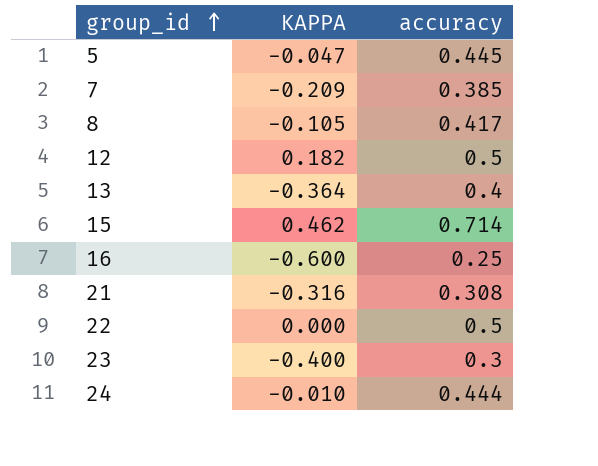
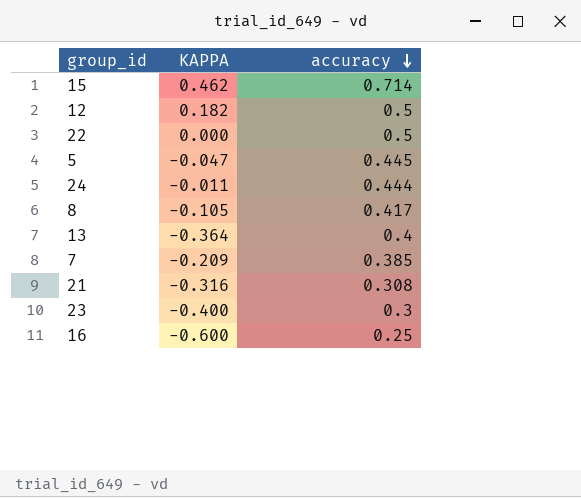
row order: group_id ascending -> accuracy descending
24 | KAPPA: -0.010 -> -0.011

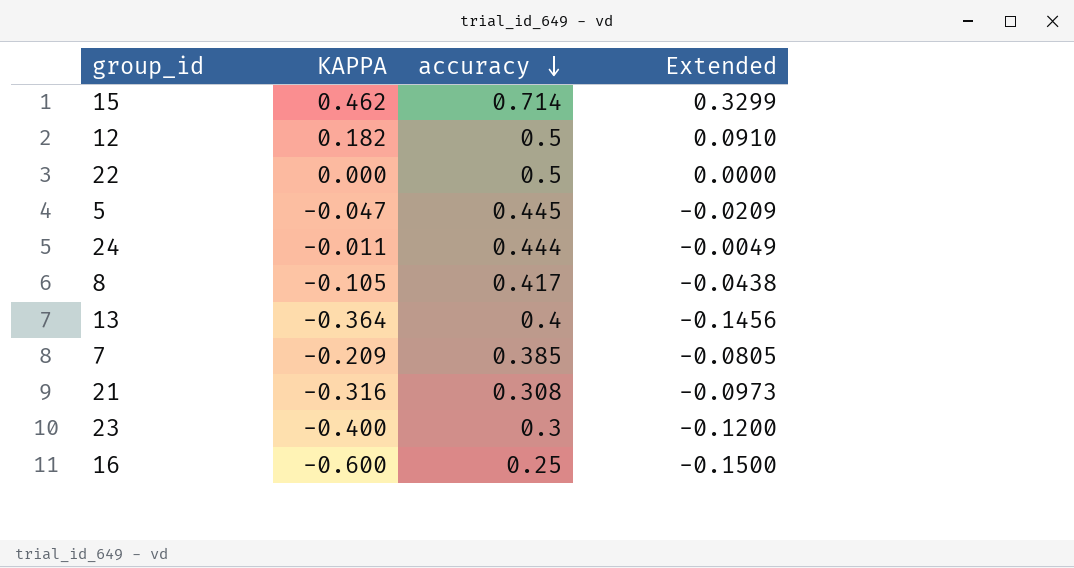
column Extended | formula: none -> [KAPPA] * [accuracy]

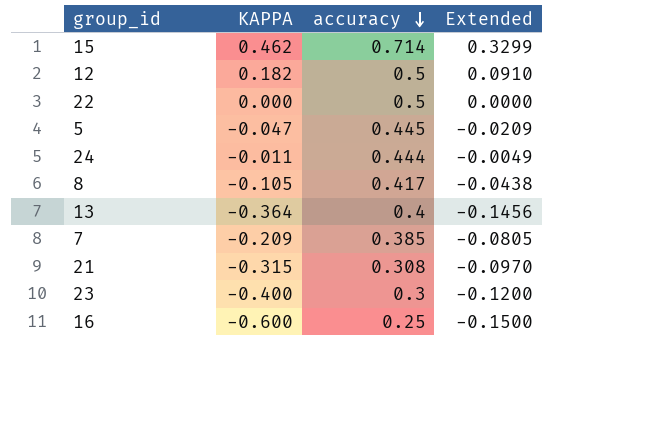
21 | KAPPA: -0.316 -> -0.315
21 | Extended: -0.0973 -> -0.0970

